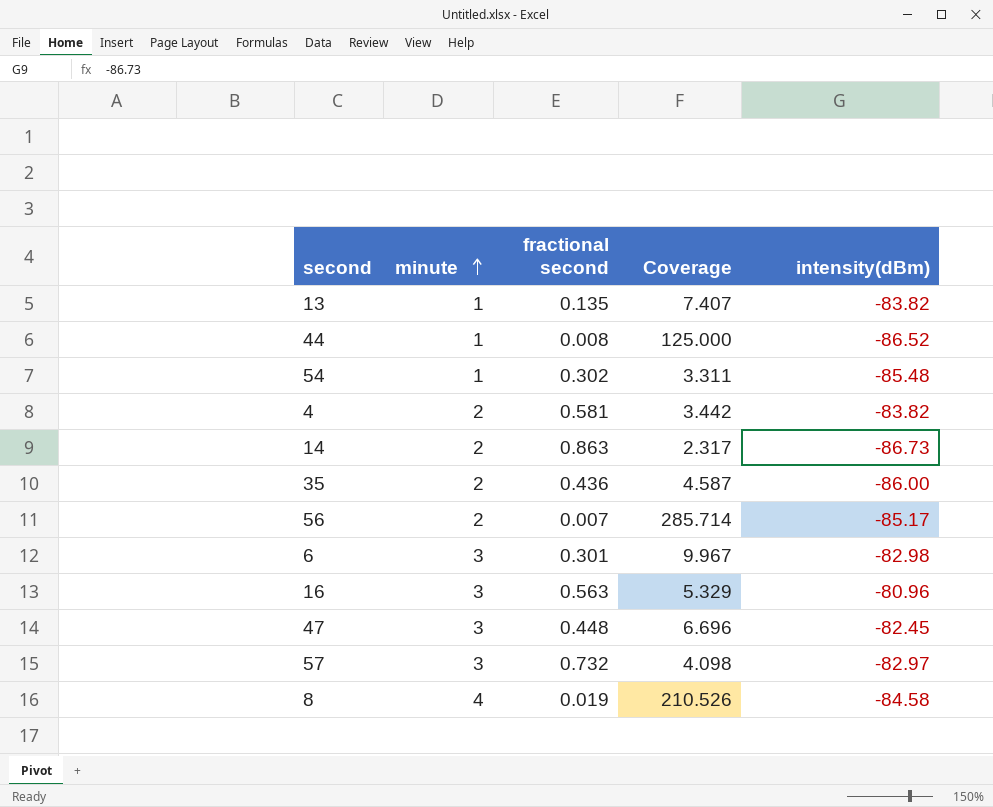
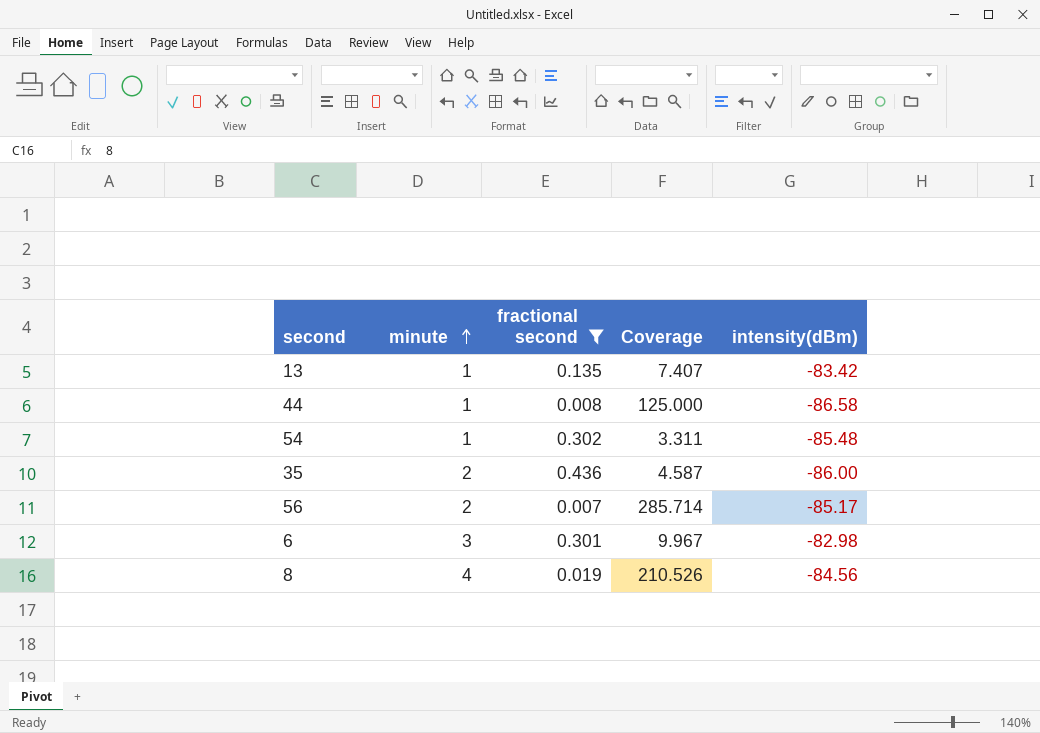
filter: none -> fractional second <= 0.436
13 | intensity(dBm): -83.82 -> -83.42
44 | intensity(dBm): -86.52 -> -86.58
8 | intensity(dBm): -84.58 -> -84.56

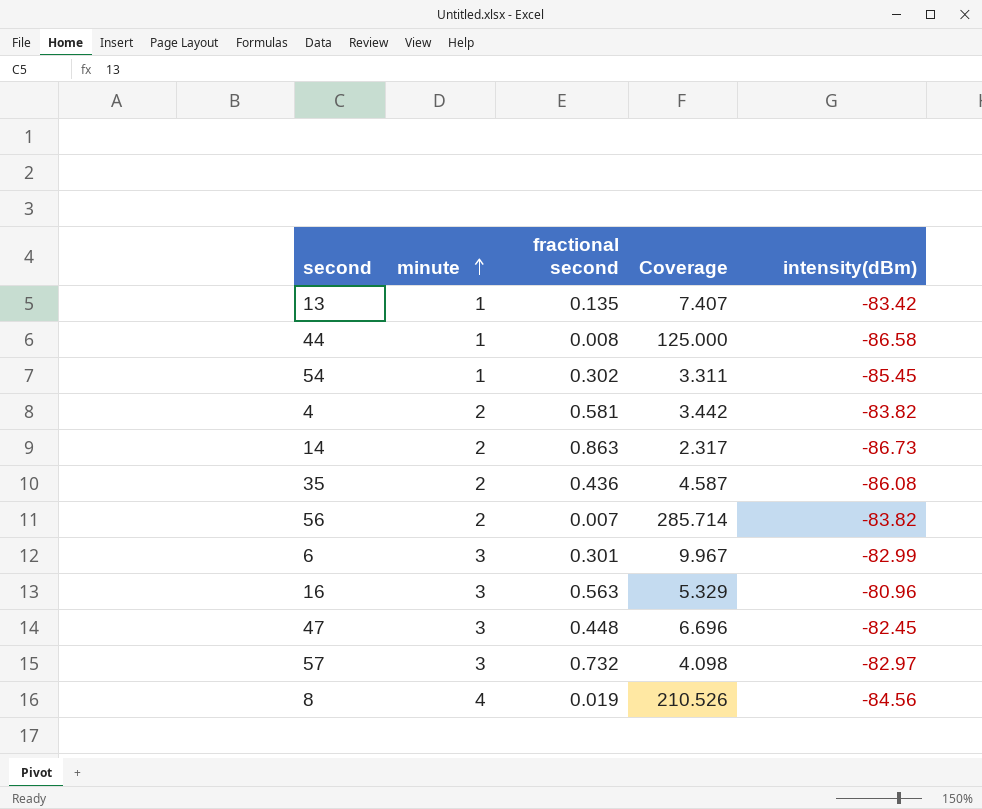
filter: fractional second <= 0.436 -> none
54 | intensity(dBm): -85.48 -> -85.45
35 | intensity(dBm): -86.00 -> -86.08
56 | intensity(dBm): -85.17 -> -83.82
6 | intensity(dBm): -82.98 -> -82.99

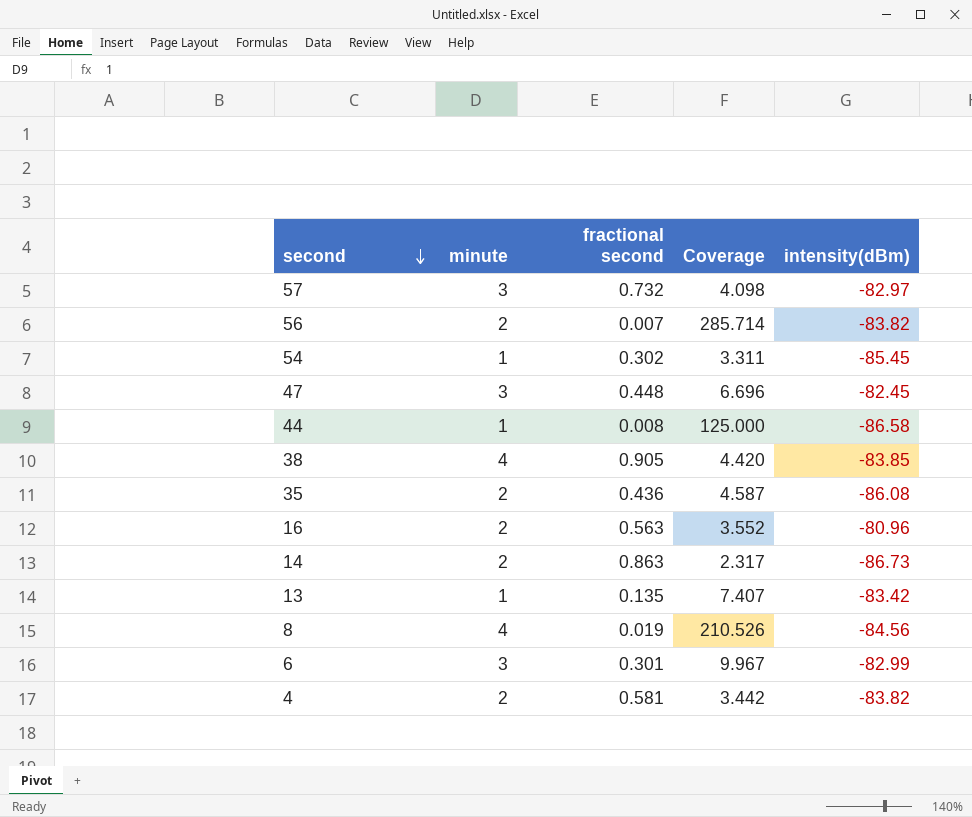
row order: minute ascending -> second descending
row 38: none -> 4 | 0.905 | 4.420 | -83.85
16 | minute: 3 -> 2
16 | Coverage: 5.329 -> 3.552

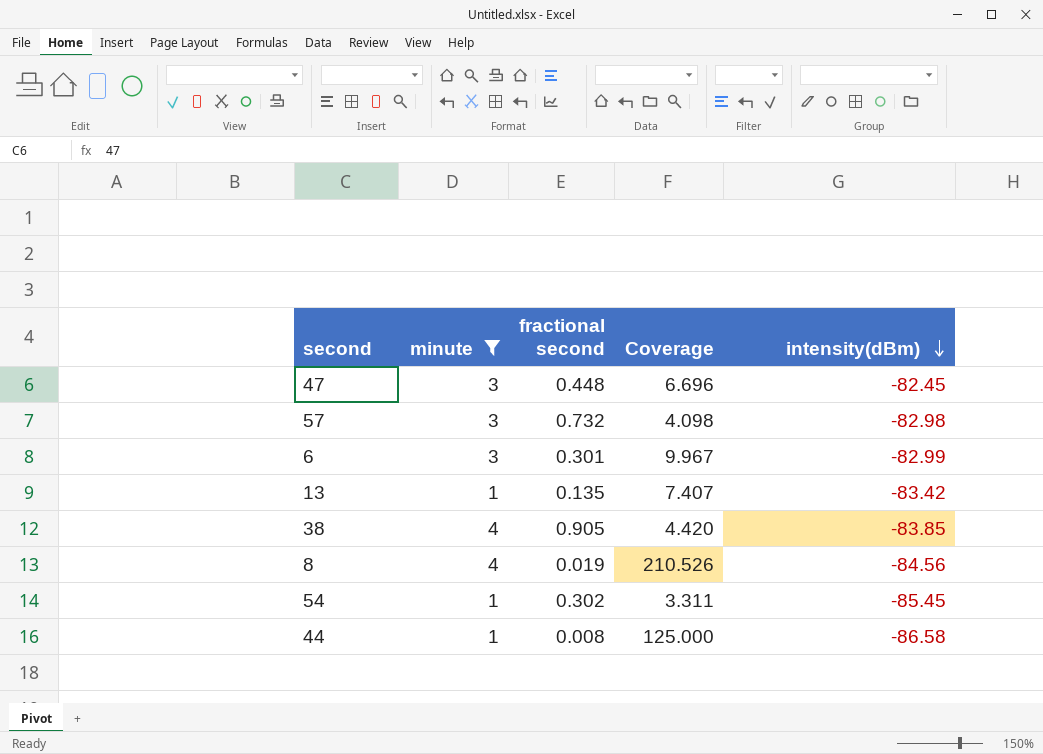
filter: none -> minute != 2
row order: second descending -> intensity(dBm) descending
57 | intensity(dBm): -82.97 -> -82.98

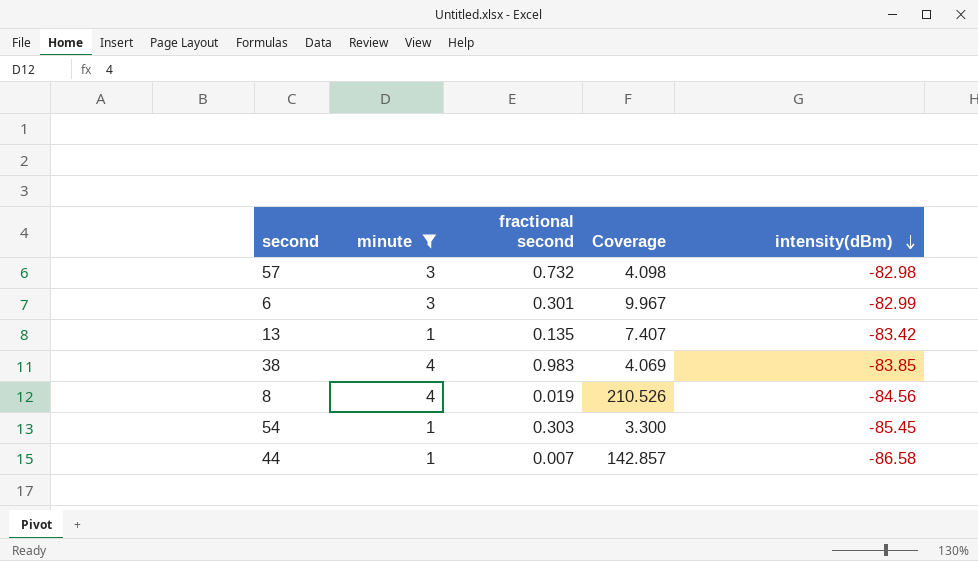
row 47: 3 | 0.448 | 6.696 | -82.45 -> none
38 | fractional second: 0.905 -> 0.983
38 | Coverage: 4.420 -> 4.069
54 | fractional second: 0.302 -> 0.303
54 | Coverage: 3.311 -> 3.300
44 | fractional second: 0.008 -> 0.007
44 | Coverage: 125.000 -> 142.857

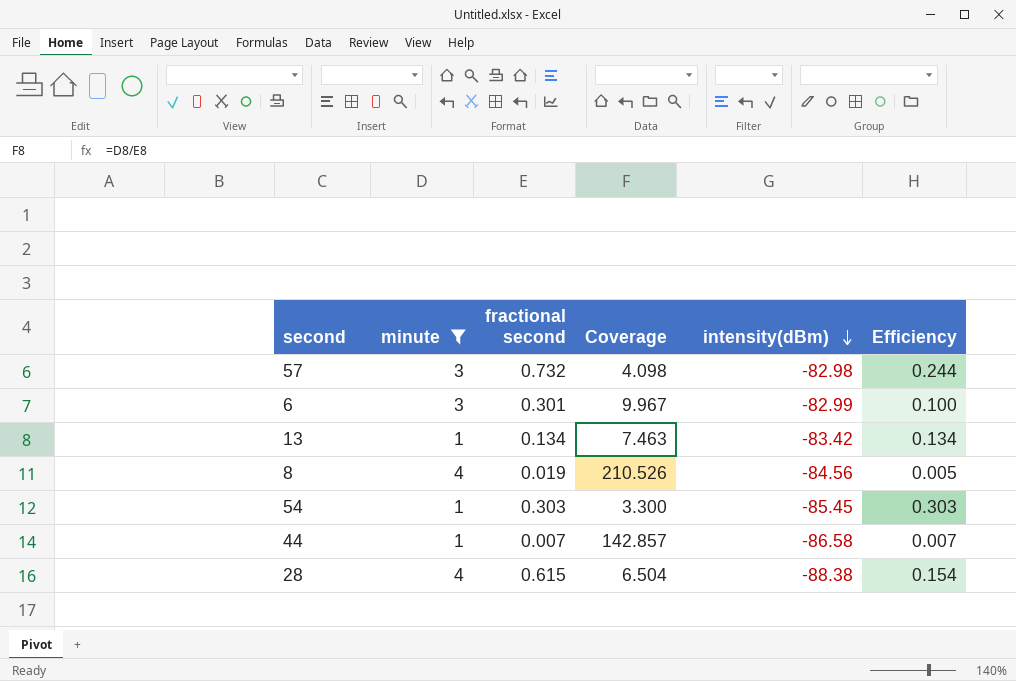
column Efficiency | formula: none -> [fractional second] / [minute]
row 38: 4 | 0.983 | 4.069 | -83.85 -> none
13 | fractional second: 0.135 -> 0.134
13 | Coverage: 7.407 -> 7.463
row 28: none -> 4 | 0.615 | 6.504 | -88.38 | 0.154

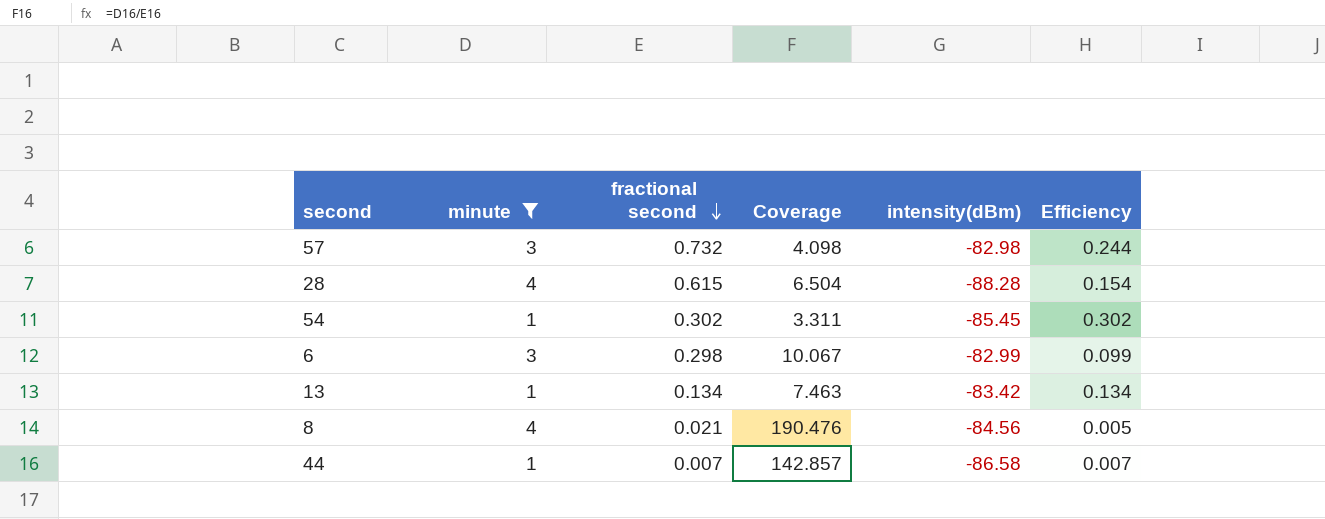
row order: intensity(dBm) descending -> fractional second descending
28 | intensity(dBm): -88.38 -> -88.28
54 | fractional second: 0.303 -> 0.302
54 | Coverage: 3.300 -> 3.311
54 | Efficiency: 0.303 -> 0.302
6 | fractional second: 0.301 -> 0.298
6 | Coverage: 9.967 -> 10.067
6 | Efficiency: 0.100 -> 0.099
8 | fractional second: 0.019 -> 0.021
8 | Coverage: 210.526 -> 190.476

